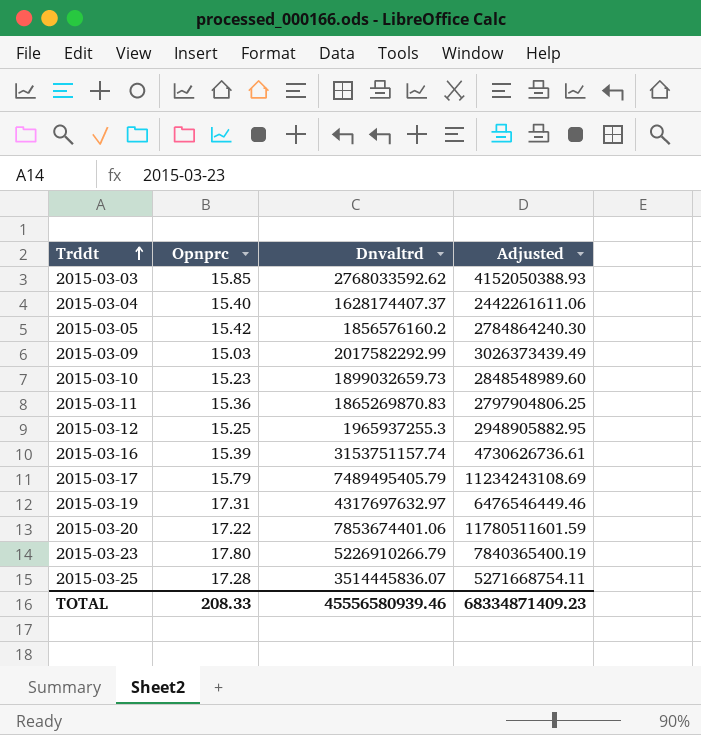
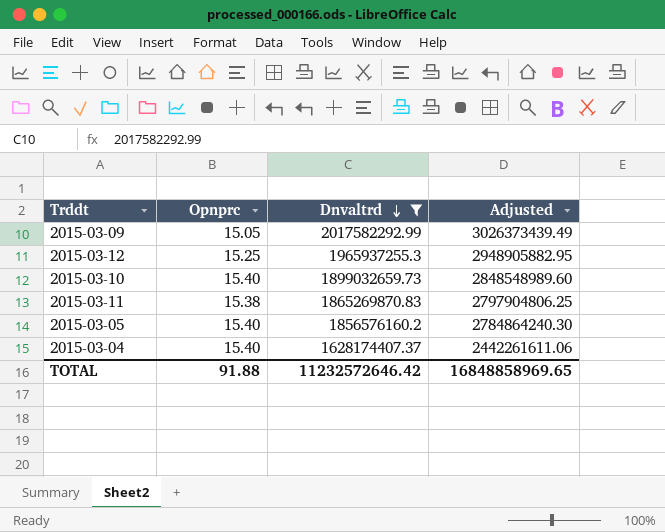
filter: none -> Dnvaltrd <= 2017582292.99
row order: Trddt ascending -> Dnvaltrd descending
2015-03-09 | Opnprc: 15.03 -> 15.05
2015-03-10 | Opnprc: 15.23 -> 15.40
2015-03-11 | Opnprc: 15.36 -> 15.38
2015-03-05 | Opnprc: 15.42 -> 15.40
TOTAL | Opnprc: 208.33 -> 91.88
TOTAL | Dnvaltrd: 45556580939.46 -> 11232572646.42
TOTAL | Adjusted: 68334871409.23 -> 16848858969.65

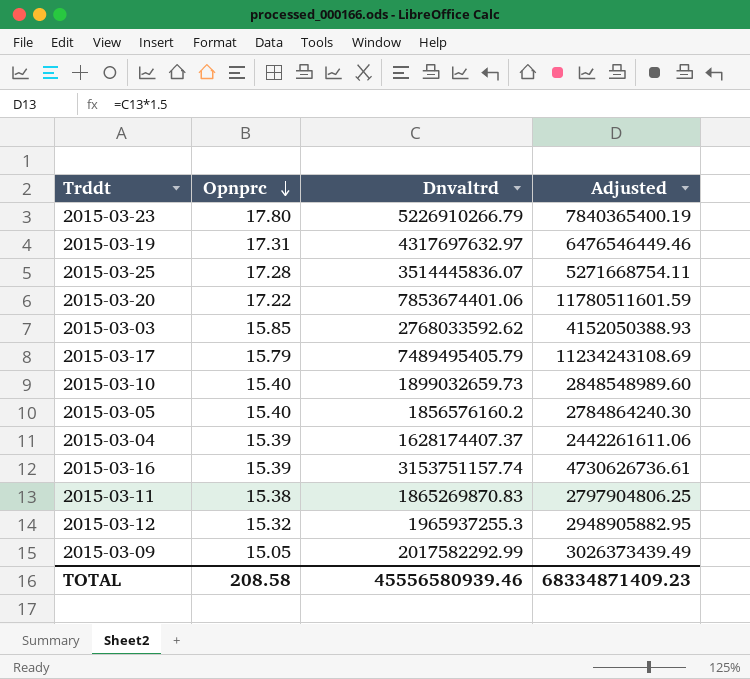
filter: Dnvaltrd <= 2017582292.99 -> none
row order: Dnvaltrd descending -> Opnprc descending
2015-03-04 | Opnprc: 15.40 -> 15.39
2015-03-12 | Opnprc: 15.25 -> 15.32
TOTAL | Opnprc: 91.88 -> 208.58
TOTAL | Dnvaltrd: 11232572646.42 -> 45556580939.46
TOTAL | Adjusted: 16848858969.65 -> 68334871409.23

